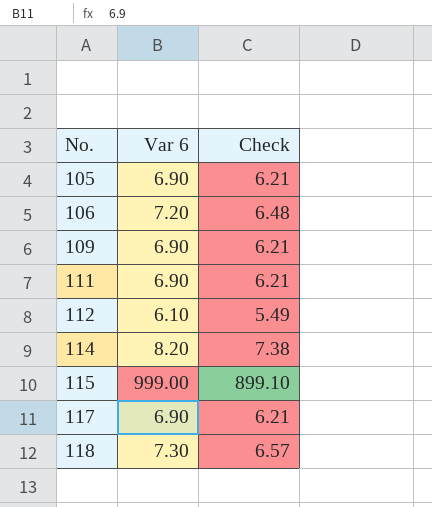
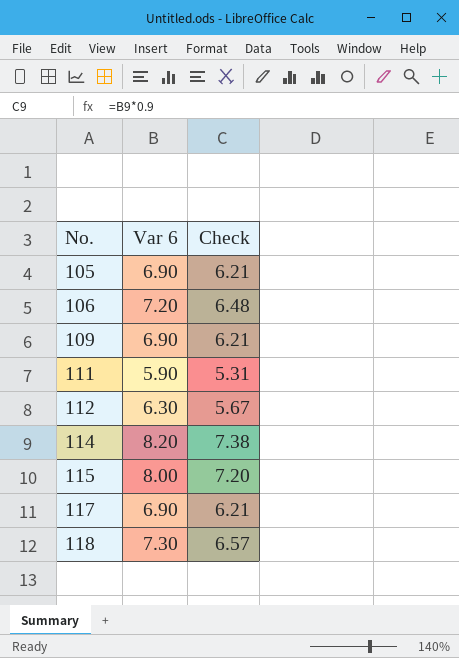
111 | Var 6: 6.90 -> 5.90
111 | Check: 6.21 -> 5.31
112 | Var 6: 6.10 -> 6.30
112 | Check: 5.49 -> 5.67
115 | Var 6: 999.00 -> 8.00
115 | Check: 899.10 -> 7.20

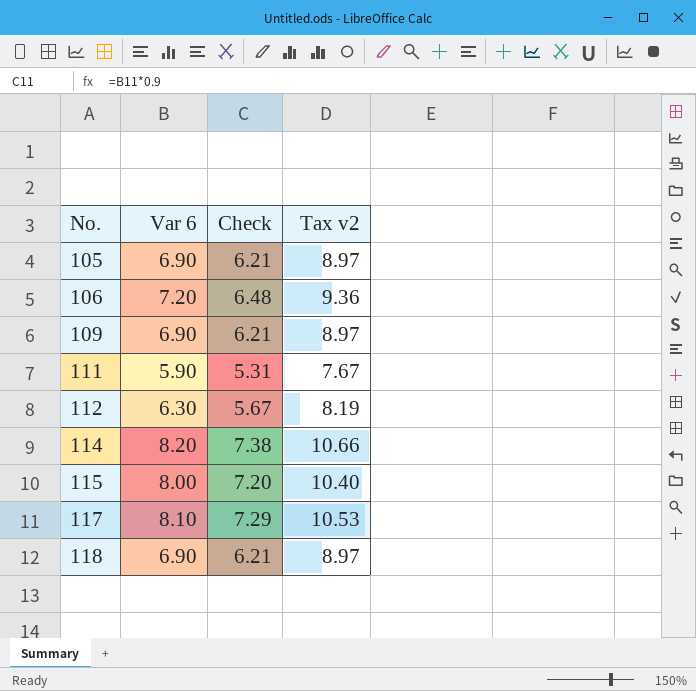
column Tax v2 | formula: none -> [Var 6] * 1.3
117 | Var 6: 6.90 -> 8.10
117 | Check: 6.21 -> 7.29
118 | Var 6: 7.30 -> 6.90
118 | Check: 6.57 -> 6.21

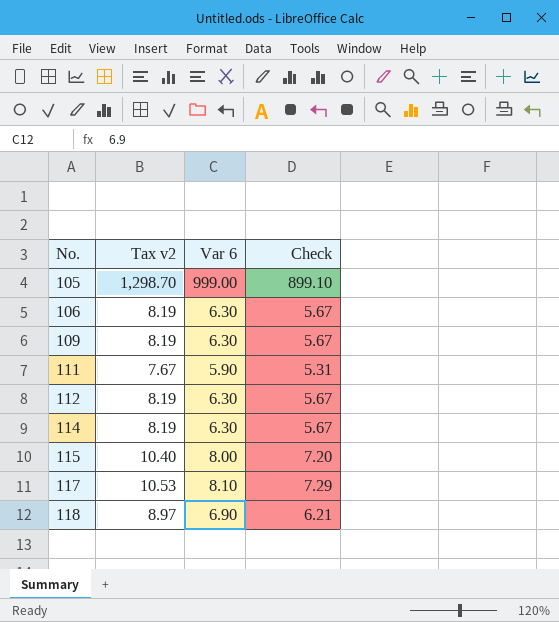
column Tax v2 | position: 4 -> 2
105 | Tax v2: 8.97 -> 1,298.70
105 | Var 6: 6.90 -> 999.00
105 | Check: 6.21 -> 899.10
106 | Tax v2: 9.36 -> 8.19
106 | Var 6: 7.20 -> 6.30
106 | Check: 6.48 -> 5.67
109 | Tax v2: 8.97 -> 8.19
109 | Var 6: 6.90 -> 6.30
109 | Check: 6.21 -> 5.67
114 | Tax v2: 10.66 -> 8.19
114 | Var 6: 8.20 -> 6.30
114 | Check: 7.38 -> 5.67

